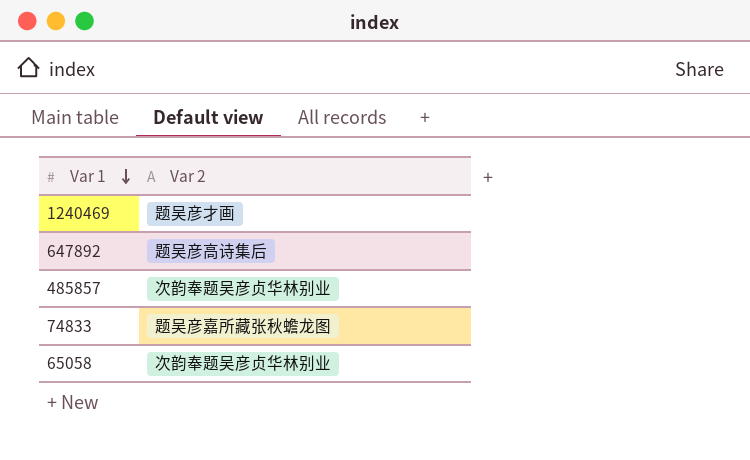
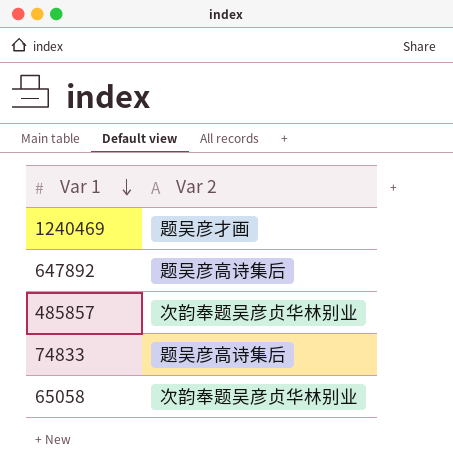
74833 | Var 2: 题吴彦嘉所藏张秋蟾龙图 -> 题吴彦高诗集后

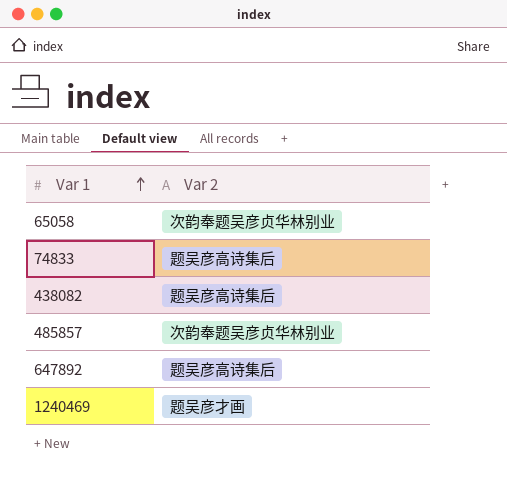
row order: Var 1 descending -> Var 1 ascending
row 438082: none -> 题吴彦高诗集后

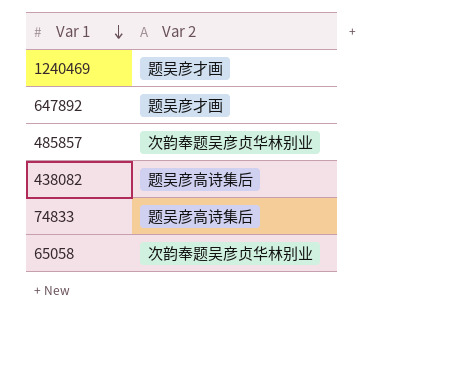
row order: Var 1 ascending -> Var 1 descending
647892 | Var 2: 题吴彦高诗集后 -> 题吴彦才画

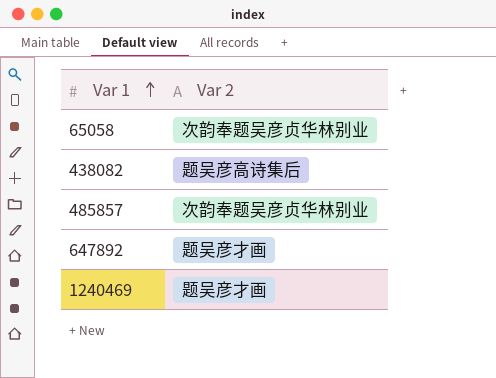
row order: Var 1 descending -> Var 1 ascending
row 74833: 题吴彦高诗集后 -> none

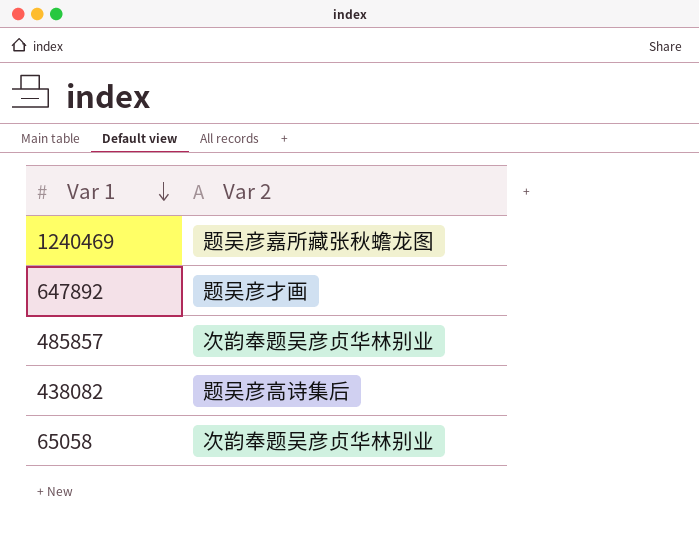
row order: Var 1 ascending -> Var 1 descending
1240469 | Var 2: 题吴彦才画 -> 题吴彦嘉所藏张秋蟾龙图

